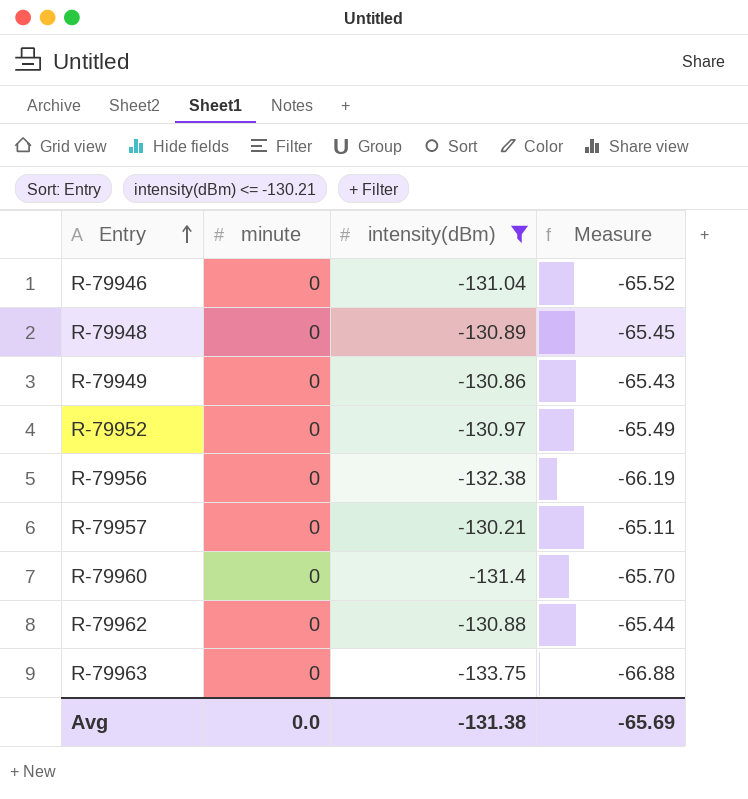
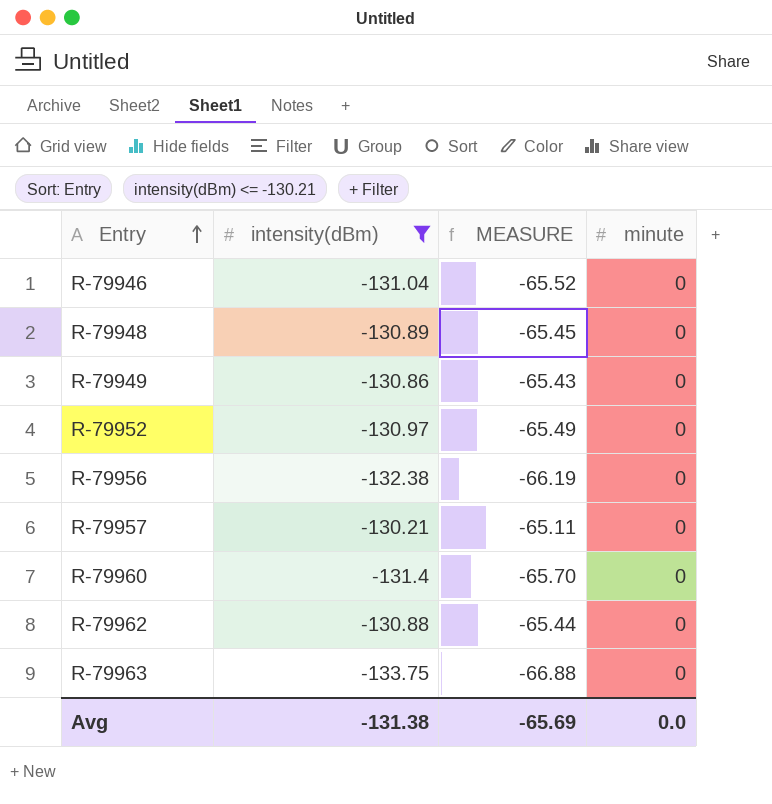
column name: Measure -> MEASURE
column minute | position: 2 -> 4

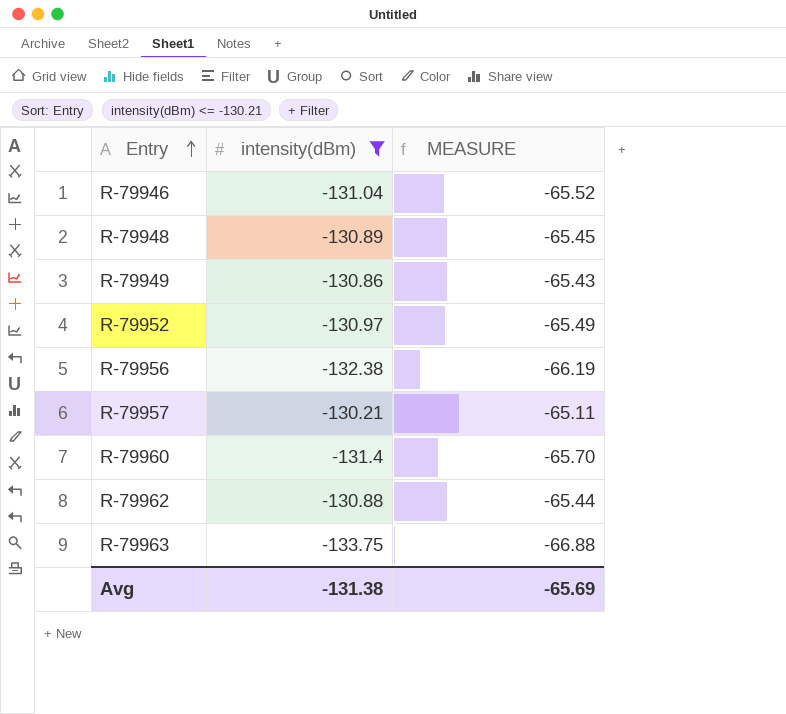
column minute | position: 4 -> none

